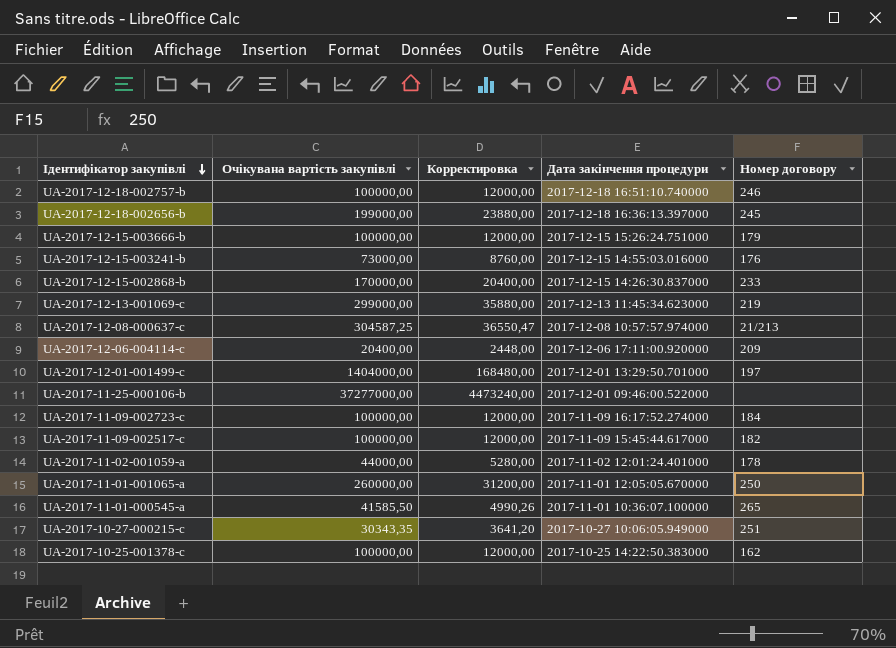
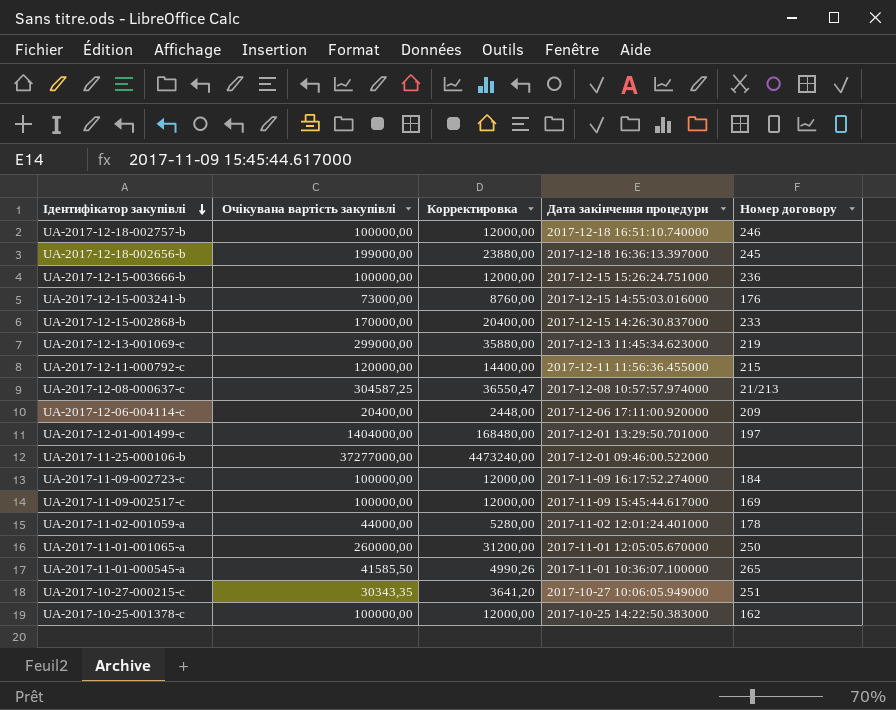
UA-2017-12-15-003666-b | Номер договору: 179 -> 236
row UA-2017-12-11-000792-c: none -> 120000,00 | 14400,00 | 2017-12-11 11:56:36.455000 | 215
UA-2017-11-09-002517-c | Номер договору: 182 -> 169

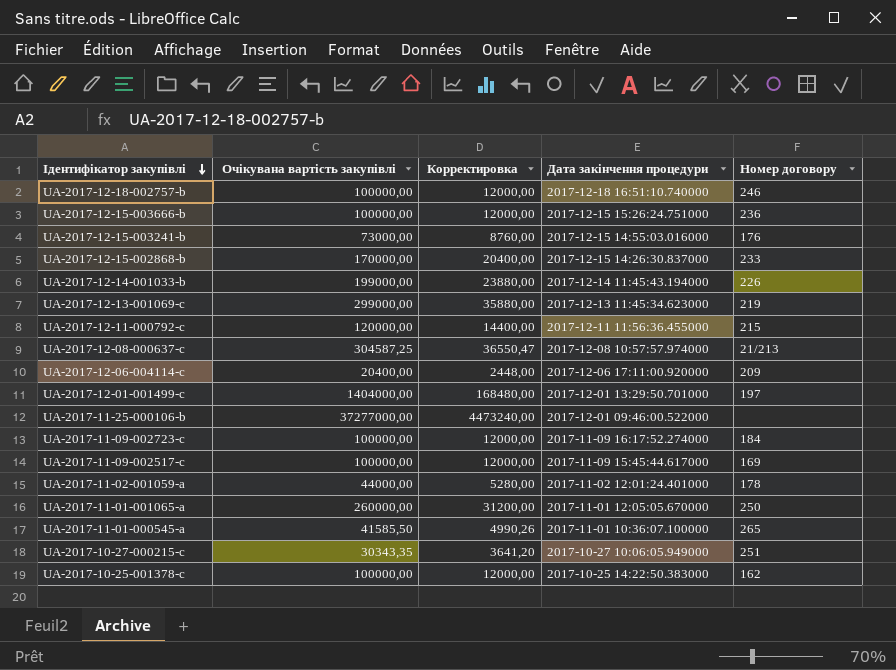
row UA-2017-12-18-002656-b: 199000,00 | 23880,00 | 2017-12-18 16:36:13.397000 | 245 -> none
row UA-2017-12-14-001033-b: none -> 199000,00 | 23880,00 | 2017-12-14 11:45:43.194000 | 226

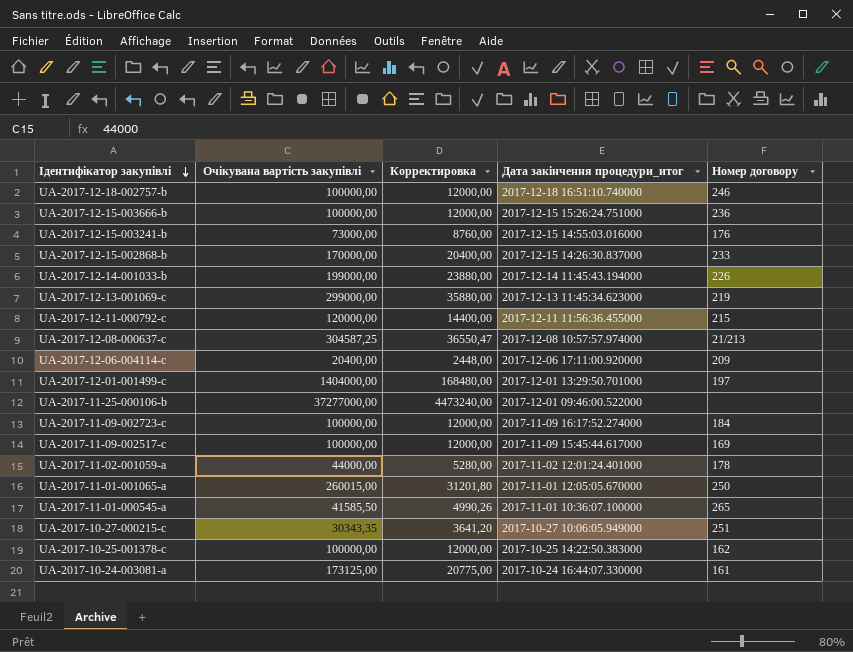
column name: Дата закінчення процедури -> Дата закінчення процедури_итог
UA-2017-11-01-001065-a | Очікувана вартість закупівлі: 260000,00 -> 260015,00
UA-2017-11-01-001065-a | Корректировка: 31200,00 -> 31201,80
row UA-2017-10-24-003081-a: none -> 173125,00 | 20775,00 | 2017-10-24 16:44:07.330000 | 161

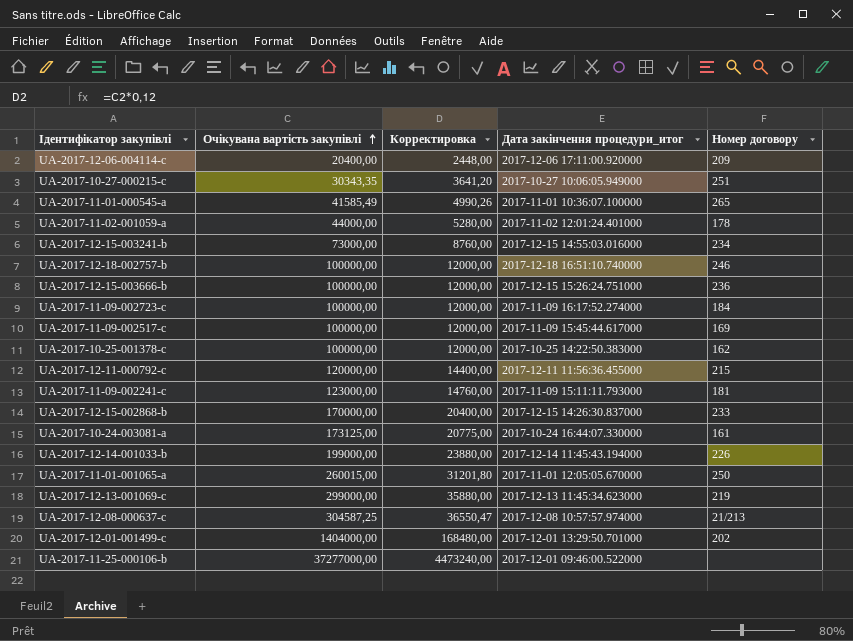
row order: Ідентифікатор закупівлі descending -> Очікувана вартість закупівлі ascending
UA-2017-11-01-000545-a | Очікувана вартість закупівлі: 41585,50 -> 41585,49
UA-2017-12-15-003241-b | Номер договору: 176 -> 234
row UA-2017-11-09-002241-c: none -> 123000,00 | 14760,00 | 2017-11-09 15:11:11.793000 | 181
UA-2017-12-01-001499-c | Номер договору: 197 -> 202

